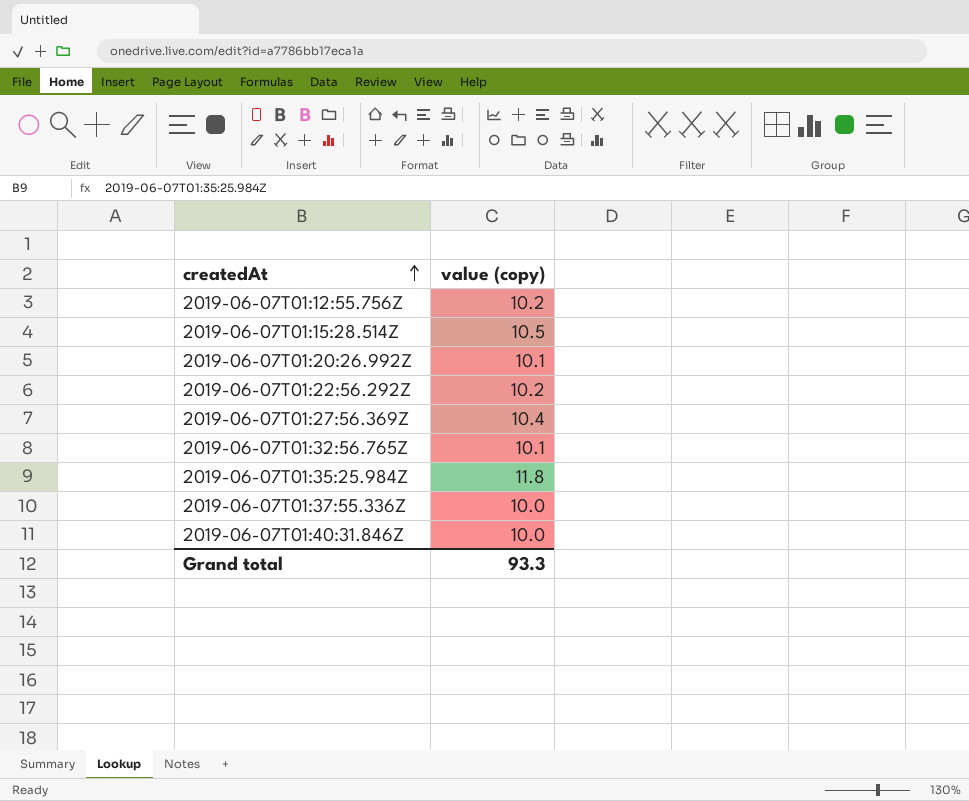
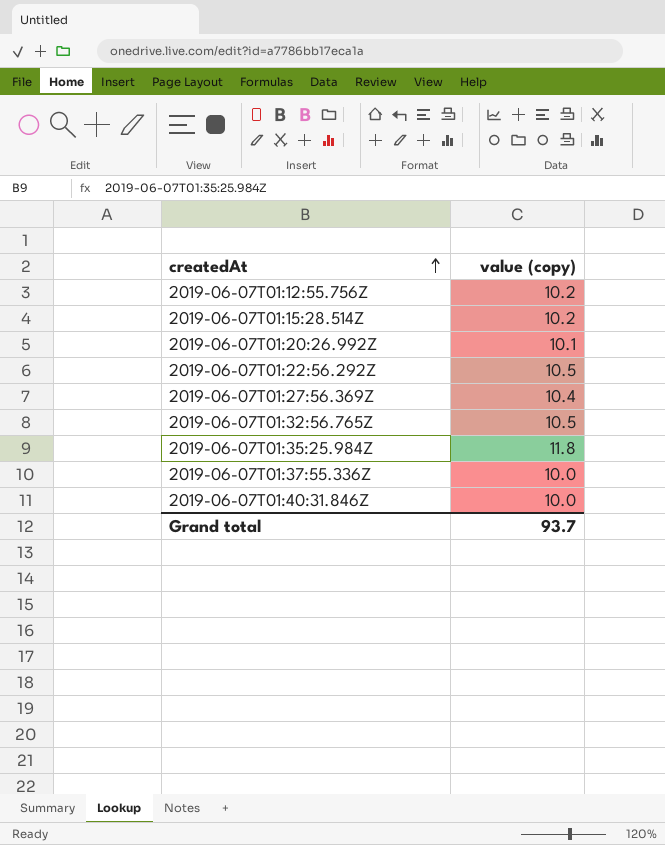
2019-06-07T01:15:28.514Z | value (copy): 10.5 -> 10.2
2019-06-07T01:22:56.292Z | value (copy): 10.2 -> 10.5
2019-06-07T01:32:56.765Z | value (copy): 10.1 -> 10.5
Grand total | value (copy): 93.3 -> 93.7

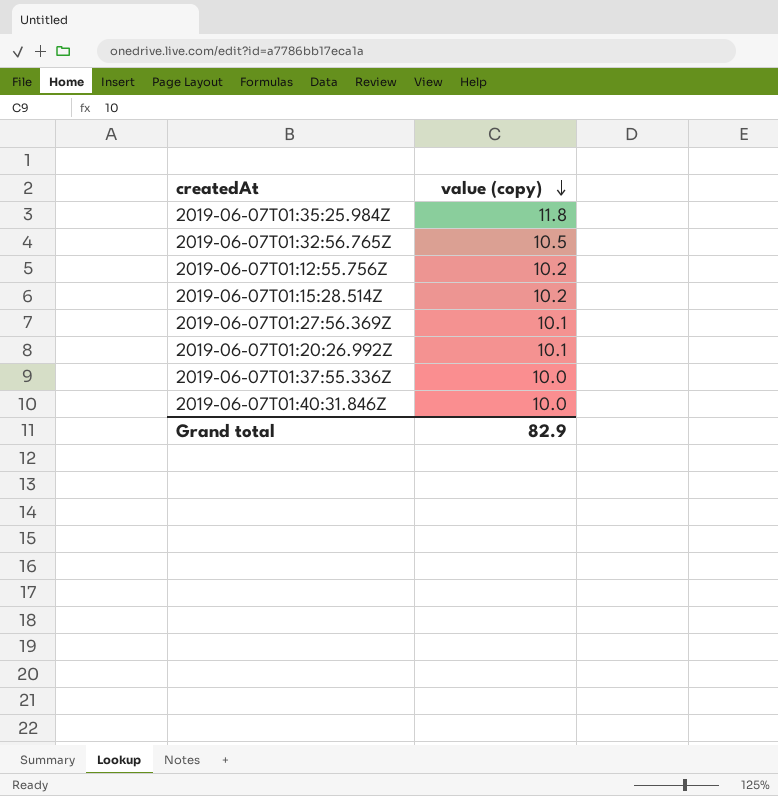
row order: createdAt ascending -> value (copy) descending
row 2019-06-07T01:22:56.292Z: 10.5 -> none
2019-06-07T01:27:56.369Z | value (copy): 10.4 -> 10.1
Grand total | value (copy): 93.7 -> 82.9

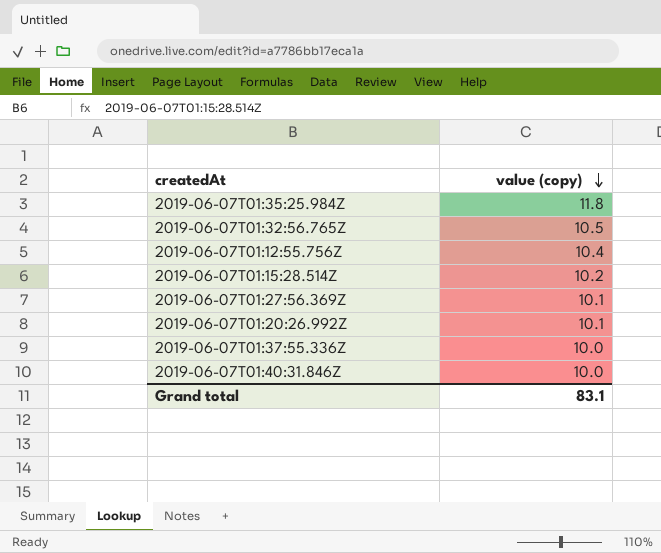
2019-06-07T01:12:55.756Z | value (copy): 10.2 -> 10.4
Grand total | value (copy): 82.9 -> 83.1

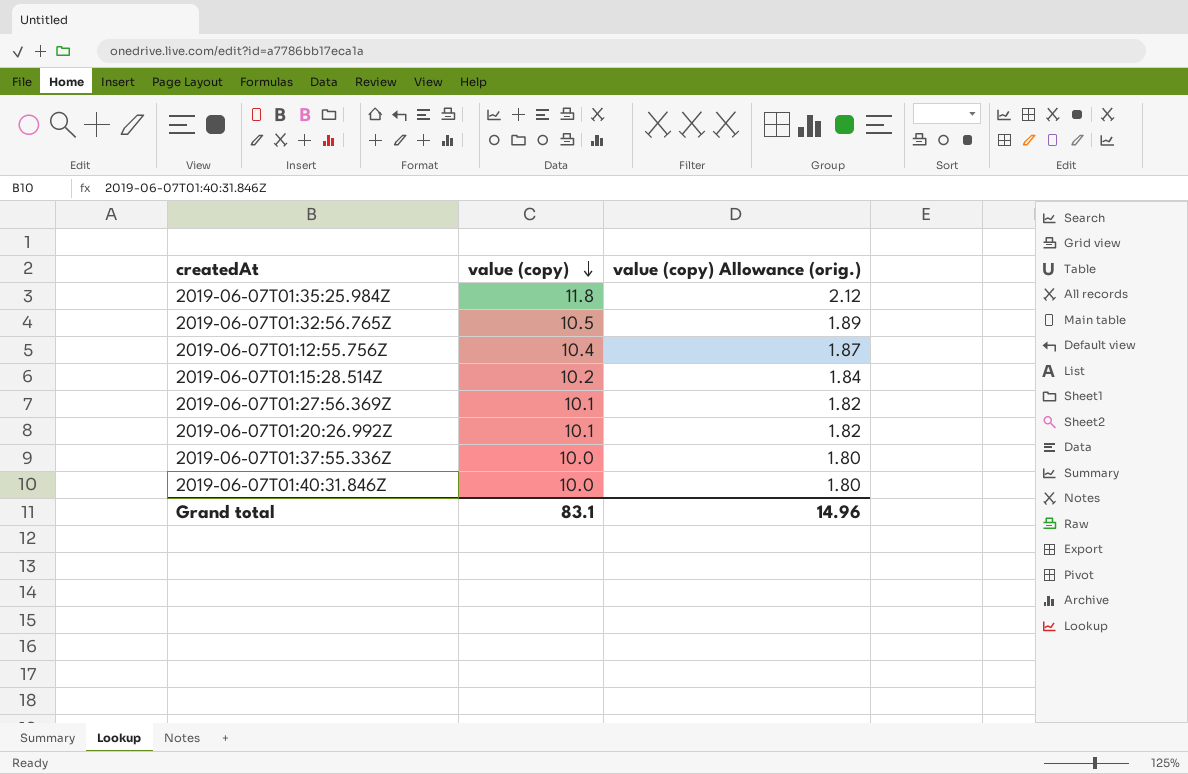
column value (copy) Allowance (orig.) | formula: none -> [value (copy)] * 0.18

